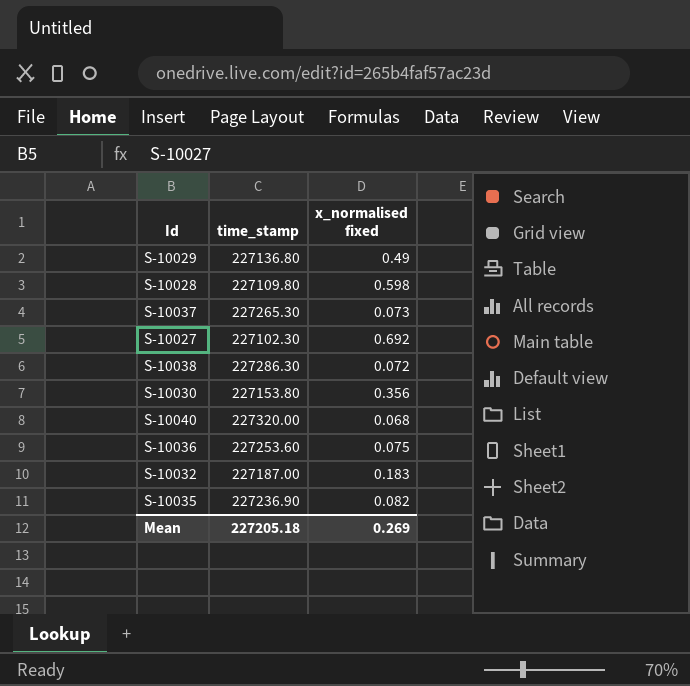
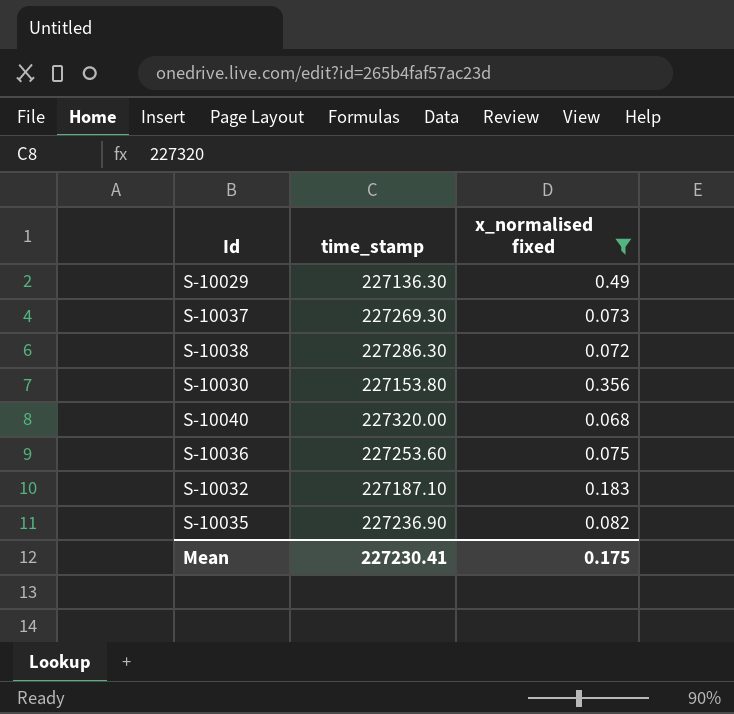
filter: none -> x_normalised fixed <= 0.49
S-10029 | time_stamp: 227136.80 -> 227136.30
S-10037 | time_stamp: 227265.30 -> 227269.30
S-10032 | time_stamp: 227187.00 -> 227187.10
Mean | time_stamp: 227205.18 -> 227230.41
Mean | x_normalised fixed: 0.269 -> 0.175

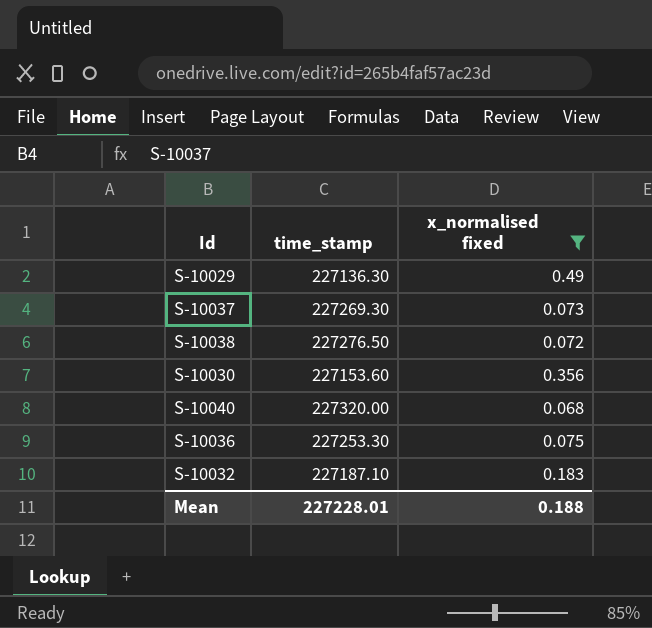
row S-10035: 227236.90 | 0.082 -> none
S-10038 | time_stamp: 227286.30 -> 227276.50
S-10030 | time_stamp: 227153.80 -> 227153.60
S-10036 | time_stamp: 227253.60 -> 227253.30
Mean | time_stamp: 227230.41 -> 227228.01
Mean | x_normalised fixed: 0.175 -> 0.188

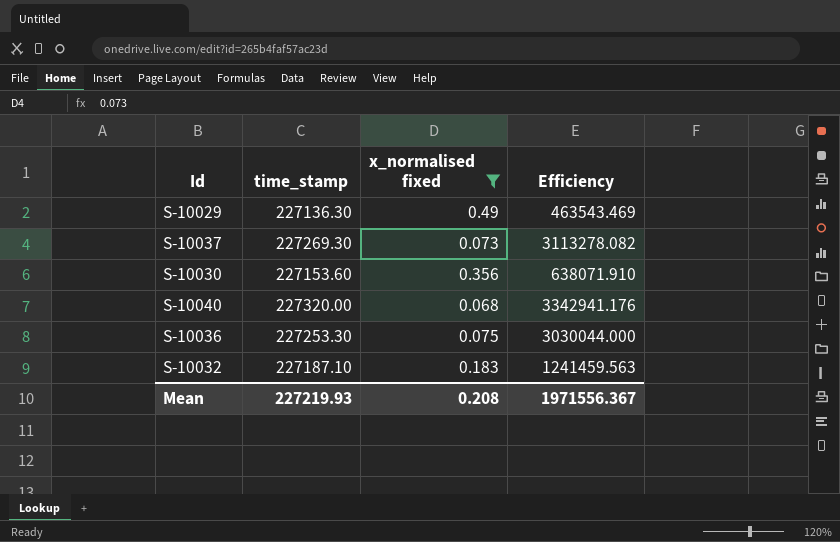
column Efficiency | formula: none -> [time_stamp] / [x_normalised fixed]
row S-10038: 227276.50 | 0.072 -> none
Mean | time_stamp: 227228.01 -> 227219.93
Mean | x_normalised fixed: 0.188 -> 0.208

